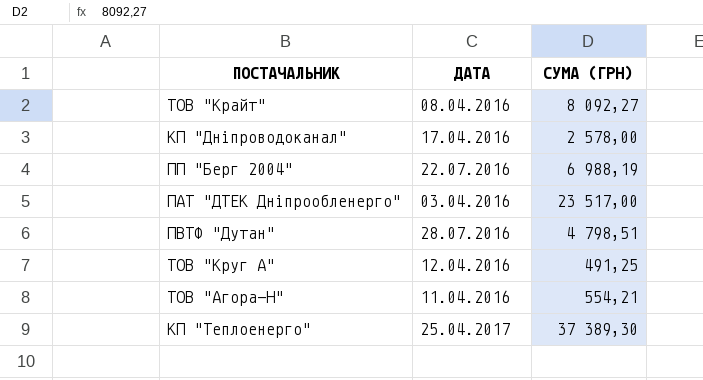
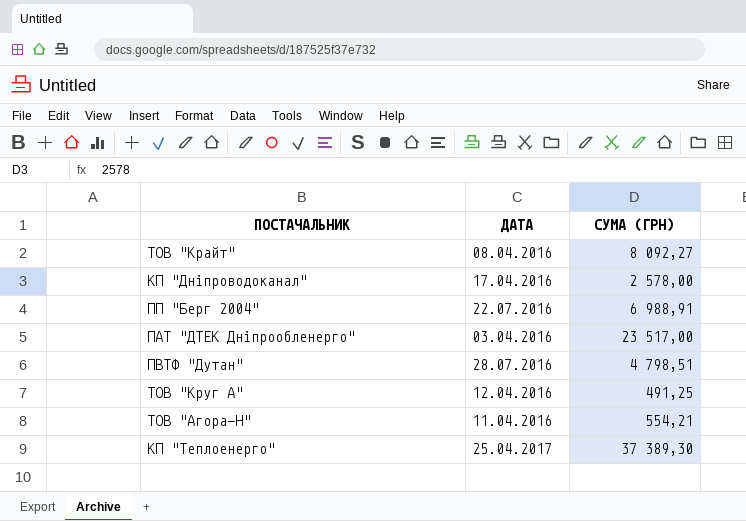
ПП "Берг 2004" | СУМА (ГРН): 6 988,19 -> 6 988,91

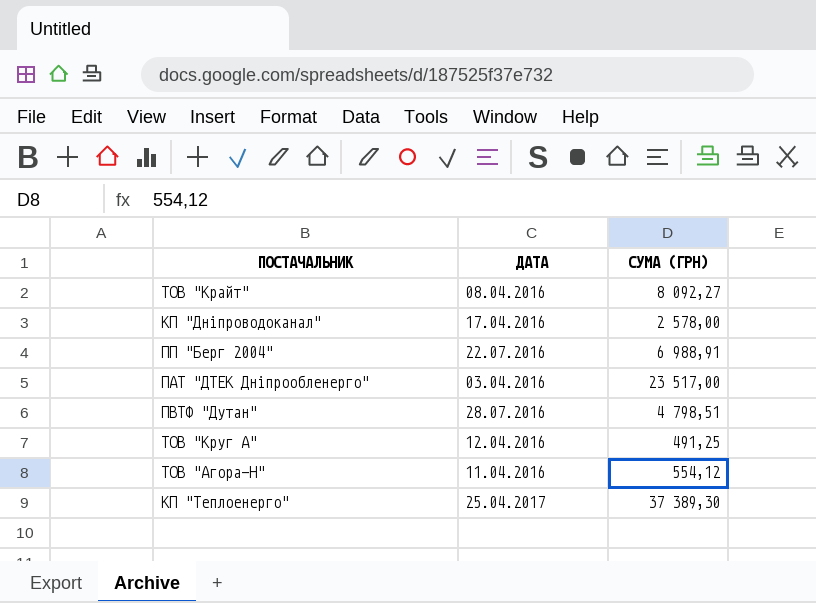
ТОВ "Агора-Н" | СУМА (ГРН): 554,21 -> 554,12

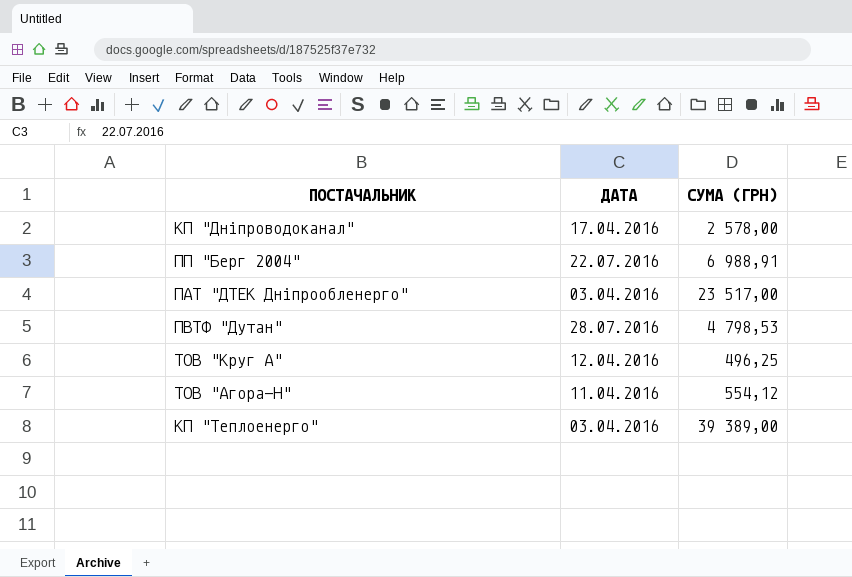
row ТОВ "Крайт": 08.04.2016 | 8 092,27 -> none
ПВТФ "Дутан" | СУМА (ГРН): 4 798,51 -> 4 798,53
ТОВ "Круг А" | СУМА (ГРН): 491,25 -> 496,25
КП "Теплоенерго" | ДАТА: 25.04.2017 -> 03.04.2016
КП "Теплоенерго" | СУМА (ГРН): 37 389,30 -> 39 389,00

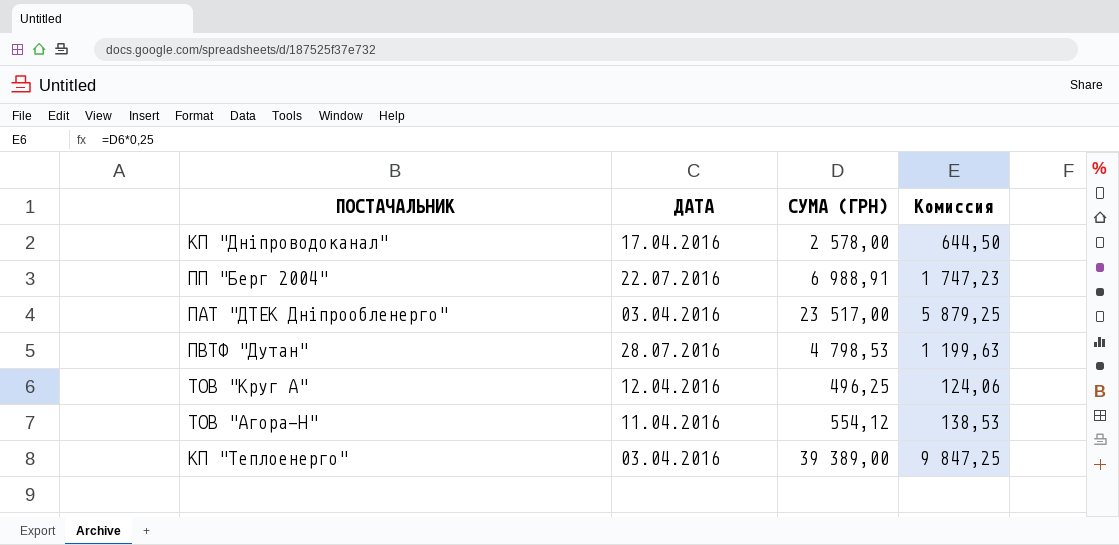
column Комиссия | formula: none -> [СУМА (ГРН)] * 0,25

